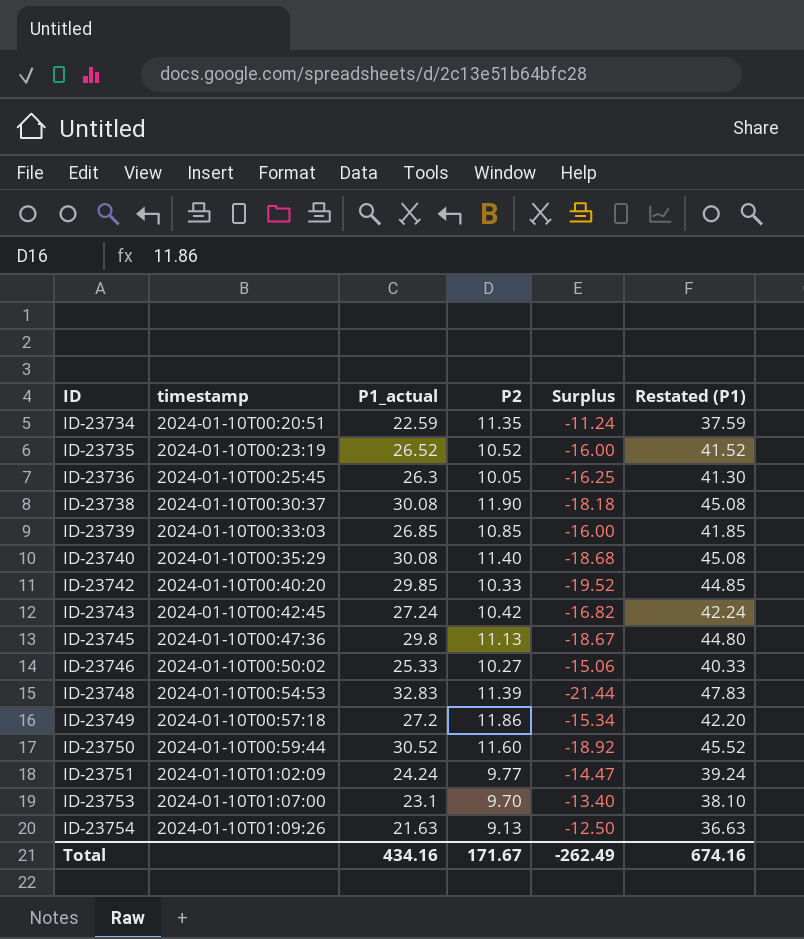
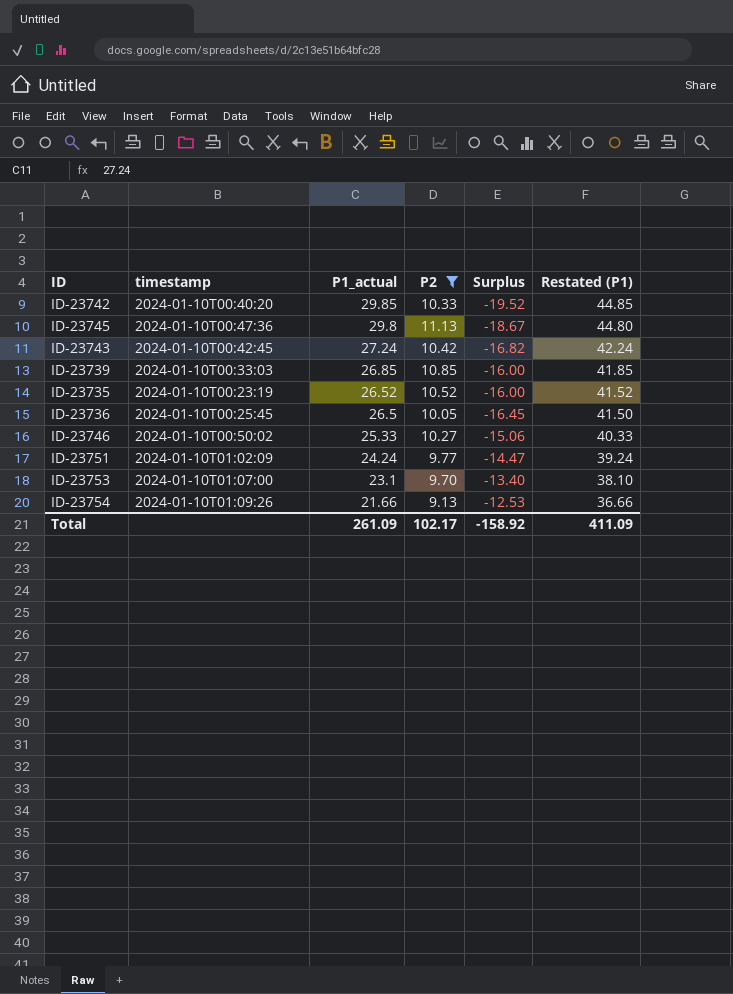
filter: none -> P2 <= 11.13
row order: ID ascending -> P1_actual descending
ID-23736 | P1_actual: 26.3 -> 26.5
ID-23736 | Surplus: -16.25 -> -16.45
ID-23736 | Restated (P1): 41.30 -> 41.50
ID-23754 | P1_actual: 21.63 -> 21.66
ID-23754 | Surplus: -12.50 -> -12.53
ID-23754 | Restated (P1): 36.63 -> 36.66
Total | P1_actual: 434.16 -> 261.09
Total | P2: 171.67 -> 102.17
Total | Surplus: -262.49 -> -158.92
Total | Restated (P1): 674.16 -> 411.09

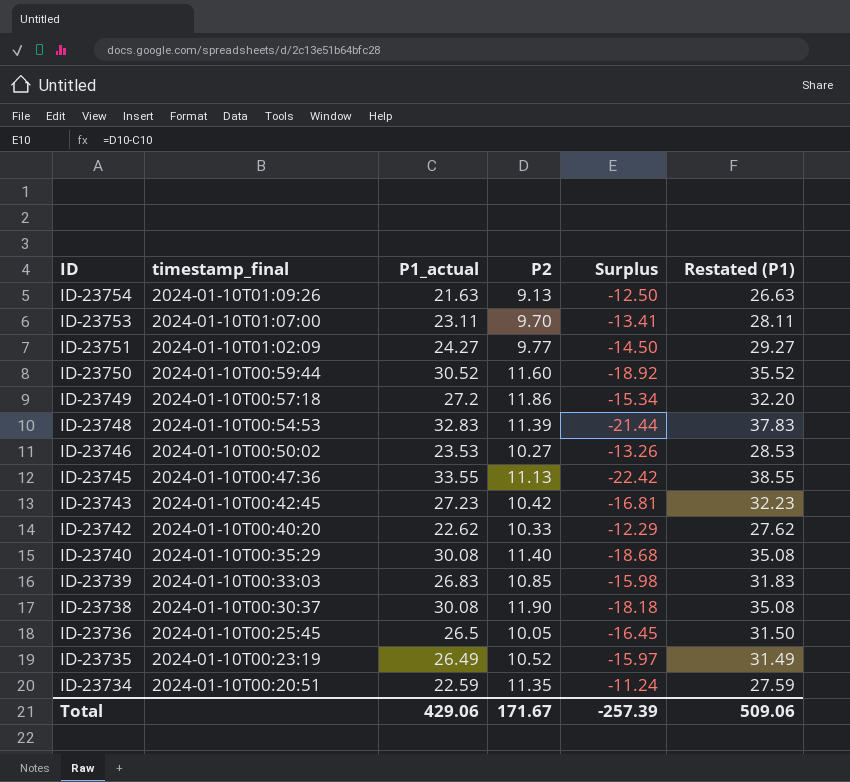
filter: P2 <= 11.13 -> none
row order: P1_actual descending -> ID descending
column name: timestamp -> timestamp_final
column Restated (P1) | formula: [P1_actual] + 15 -> [P1_actual] + 5
ID-23754 | P1_actual: 21.66 -> 21.63
ID-23754 | Surplus: -12.53 -> -12.50
ID-23753 | P1_actual: 23.1 -> 23.11
ID-23753 | Surplus: -13.40 -> -13.41
ID-23751 | P1_actual: 24.24 -> 24.27
ID-23751 | Surplus: -14.47 -> -14.50
ID-23746 | P1_actual: 25.33 -> 23.53
ID-23746 | Surplus: -15.06 -> -13.26
ID-23745 | P1_actual: 29.8 -> 33.55
ID-23745 | Surplus: -18.67 -> -22.42
ID-23743 | P1_actual: 27.24 -> 27.23
ID-23743 | Surplus: -16.82 -> -16.81
ID-23742 | P1_actual: 29.85 -> 22.62
ID-23742 | Surplus: -19.52 -> -12.29
ID-23739 | P1_actual: 26.85 -> 26.83
ID-23739 | Surplus: -16.00 -> -15.98
ID-23735 | P1_actual: 26.52 -> 26.49
ID-23735 | Surplus: -16.00 -> -15.97
Total | P1_actual: 261.09 -> 429.06
Total | P2: 102.17 -> 171.67
Total | Surplus: -158.92 -> -257.39
Total | Restated (P1): 411.09 -> 509.06

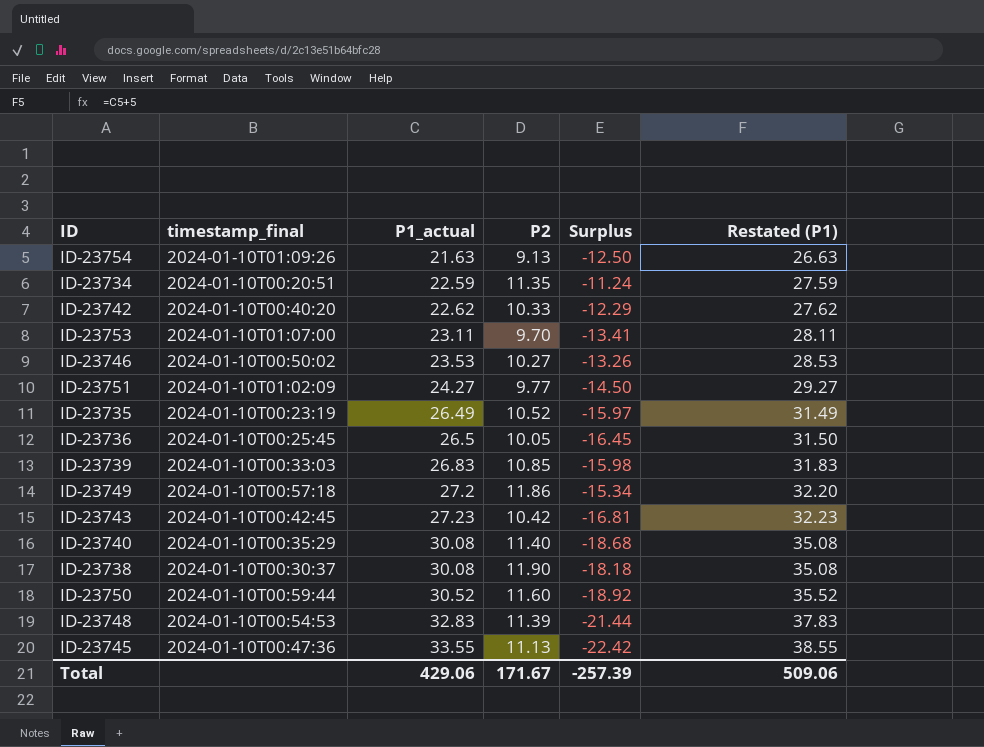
row order: ID descending -> P1_actual ascending

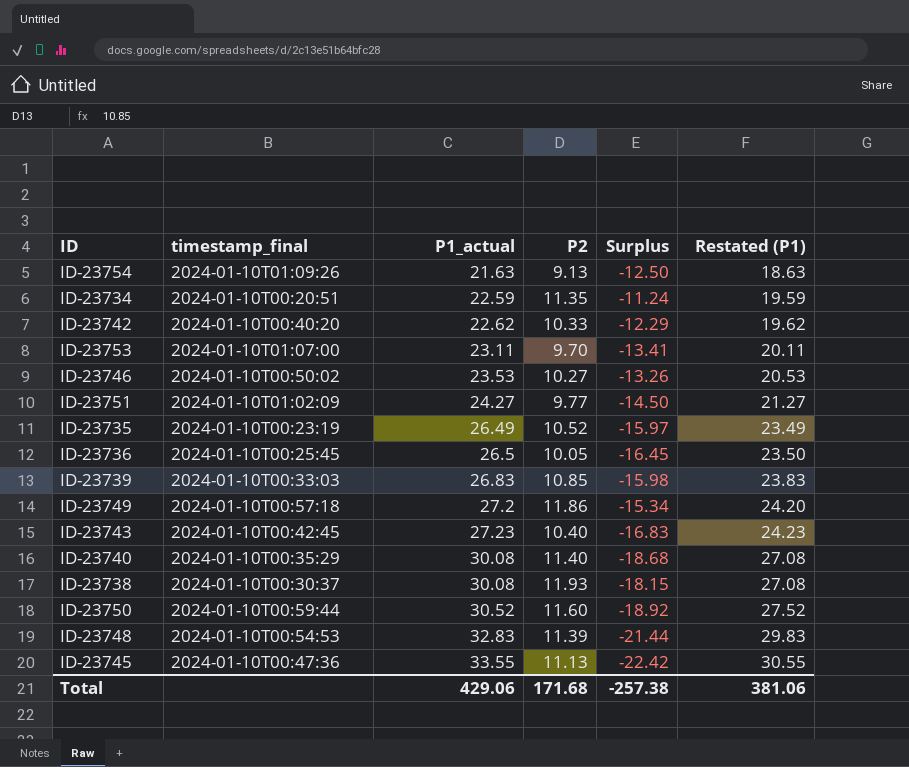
column Restated (P1) | formula: [P1_actual] + 5 -> [P1_actual] - 3
ID-23743 | P2: 10.42 -> 10.40
ID-23743 | Surplus: -16.81 -> -16.83
ID-23738 | P2: 11.90 -> 11.93
ID-23738 | Surplus: -18.18 -> -18.15
Total | P2: 171.67 -> 171.68
Total | Surplus: -257.39 -> -257.38
Total | Restated (P1): 509.06 -> 381.06

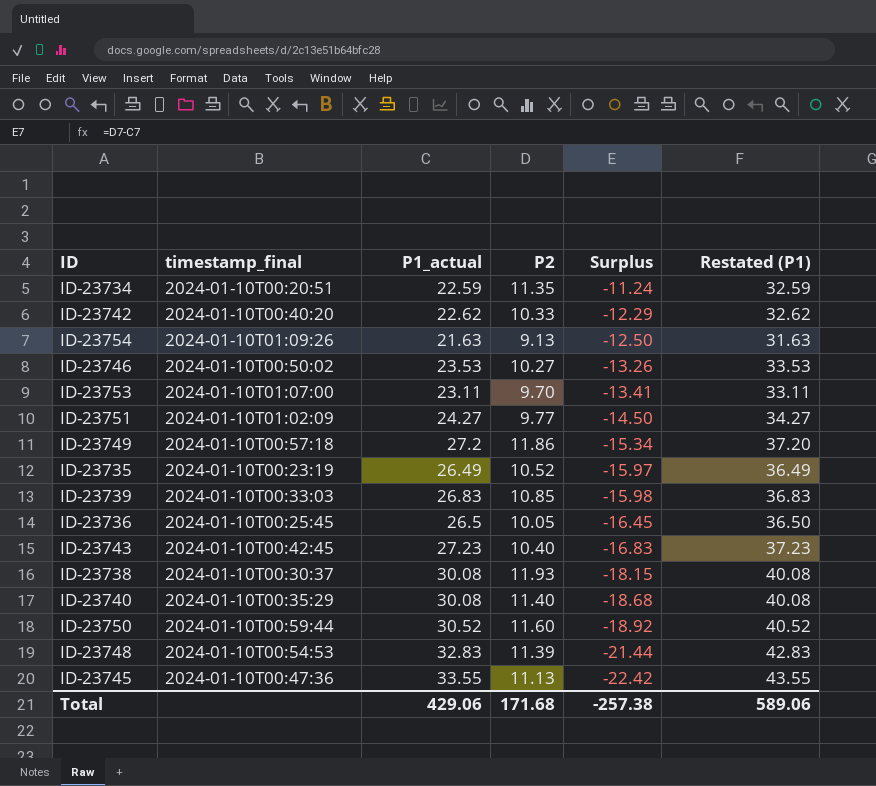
row order: P1_actual ascending -> Surplus descending
column Restated (P1) | formula: [P1_actual] - 3 -> [P1_actual] + 10
Total | Restated (P1): 381.06 -> 589.06

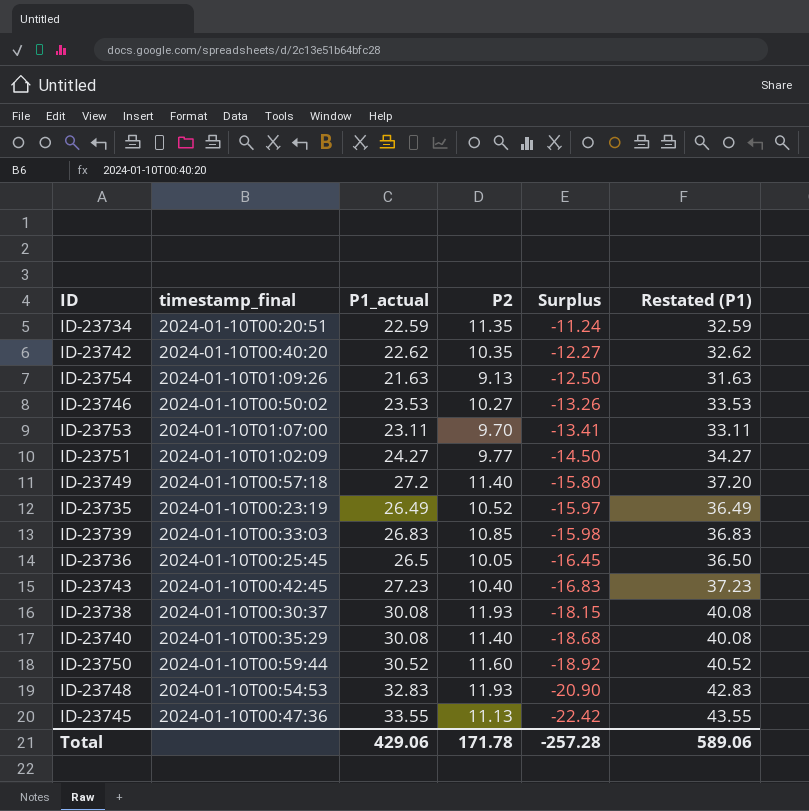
ID-23742 | P2: 10.33 -> 10.35
ID-23742 | Surplus: -12.29 -> -12.27
ID-23749 | P2: 11.86 -> 11.40
ID-23749 | Surplus: -15.34 -> -15.80
ID-23748 | P2: 11.39 -> 11.93
ID-23748 | Surplus: -21.44 -> -20.90
Total | P2: 171.68 -> 171.78
Total | Surplus: -257.38 -> -257.28

